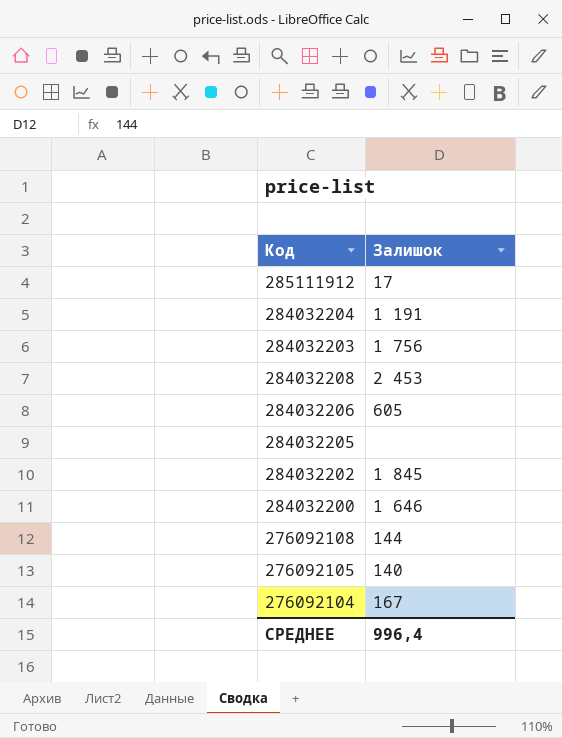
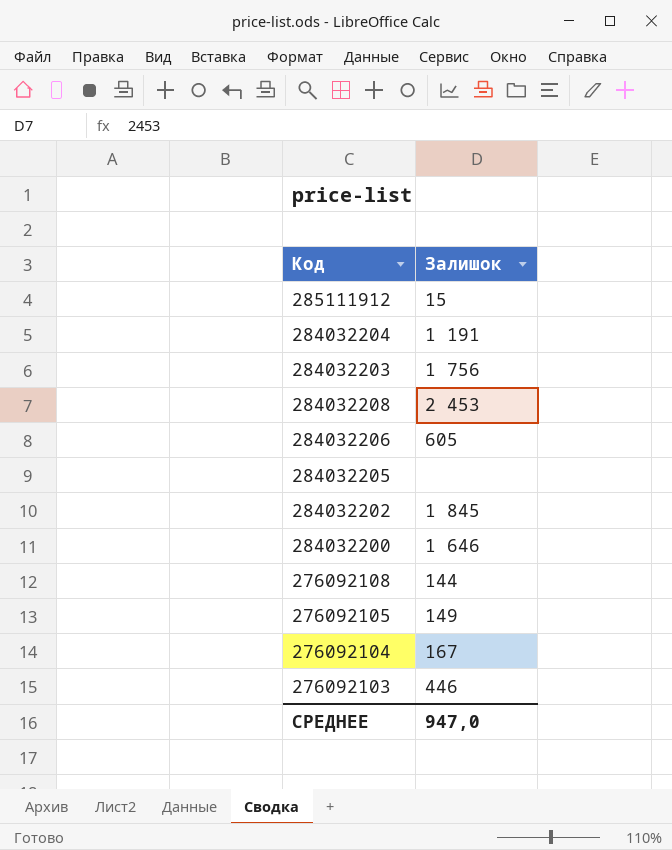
285111912 | Залишок: 17 -> 15
276092105 | Залишок: 140 -> 149
row 276092103: none -> 446
СРЕДНЕЕ | Залишок: 996,4 -> 947,0

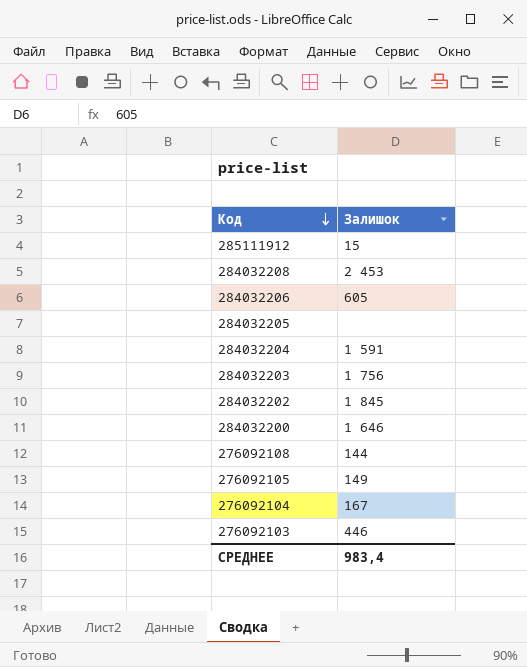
row order: none -> Код descending
284032204 | Залишок: 1 191 -> 1 591
СРЕДНЕЕ | Залишок: 947,0 -> 983,4

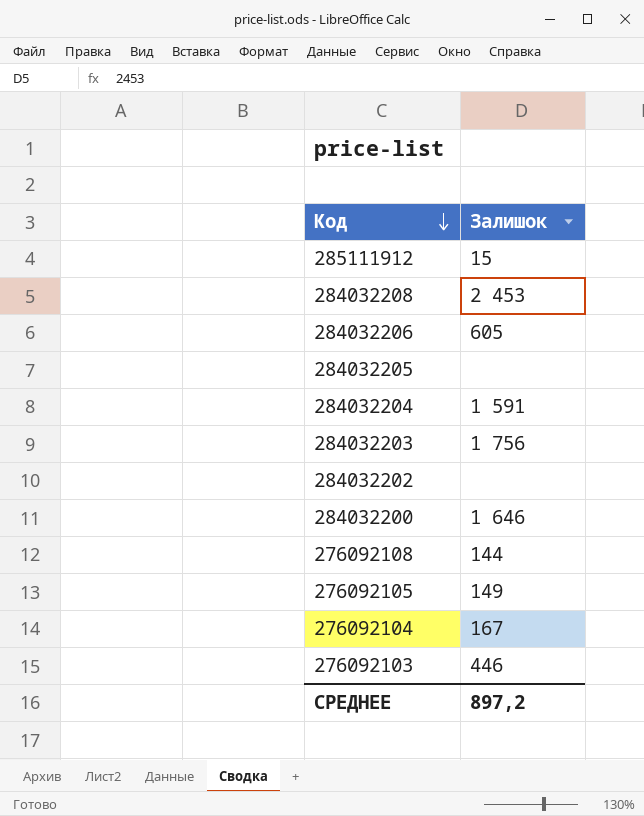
284032202 | Залишок: 1 845 -> none
СРЕДНЕЕ | Залишок: 983,4 -> 897,2

